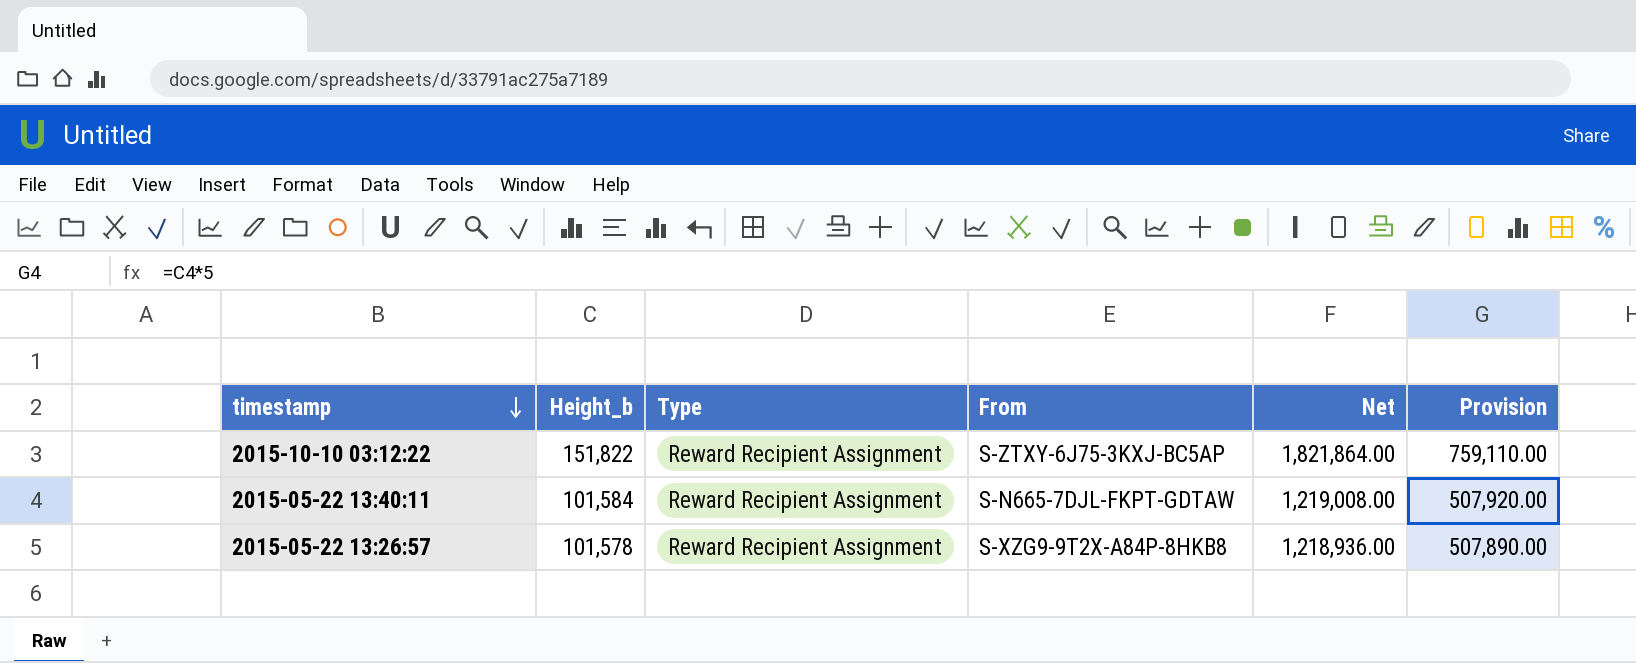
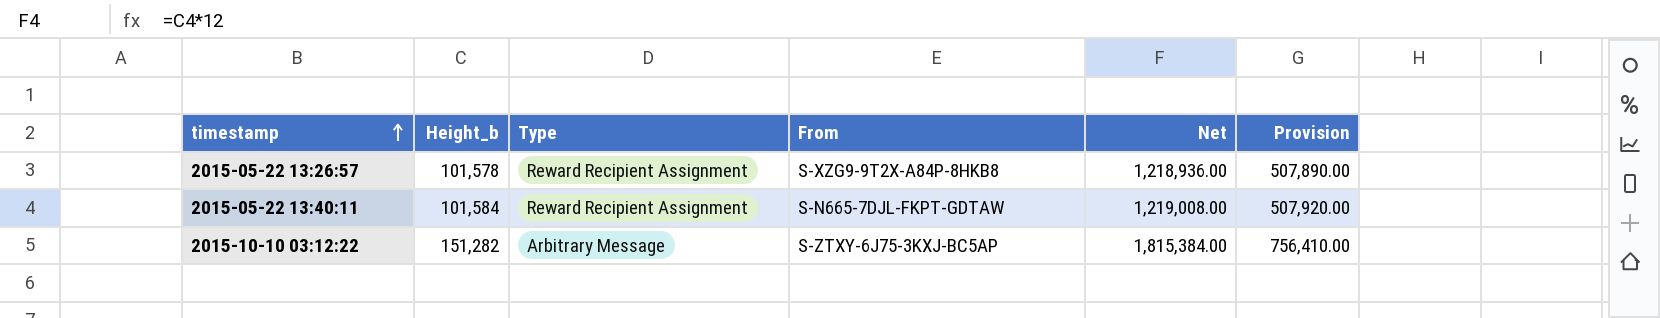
row order: timestamp descending -> timestamp ascending
2015-10-10 03:12:22 | Height_b: 151,822 -> 151,282
2015-10-10 03:12:22 | Type: Reward Recipient Assignment -> Arbitrary Message
2015-10-10 03:12:22 | Net: 1,821,864.00 -> 1,815,384.00
2015-10-10 03:12:22 | Provision: 759,110.00 -> 756,410.00

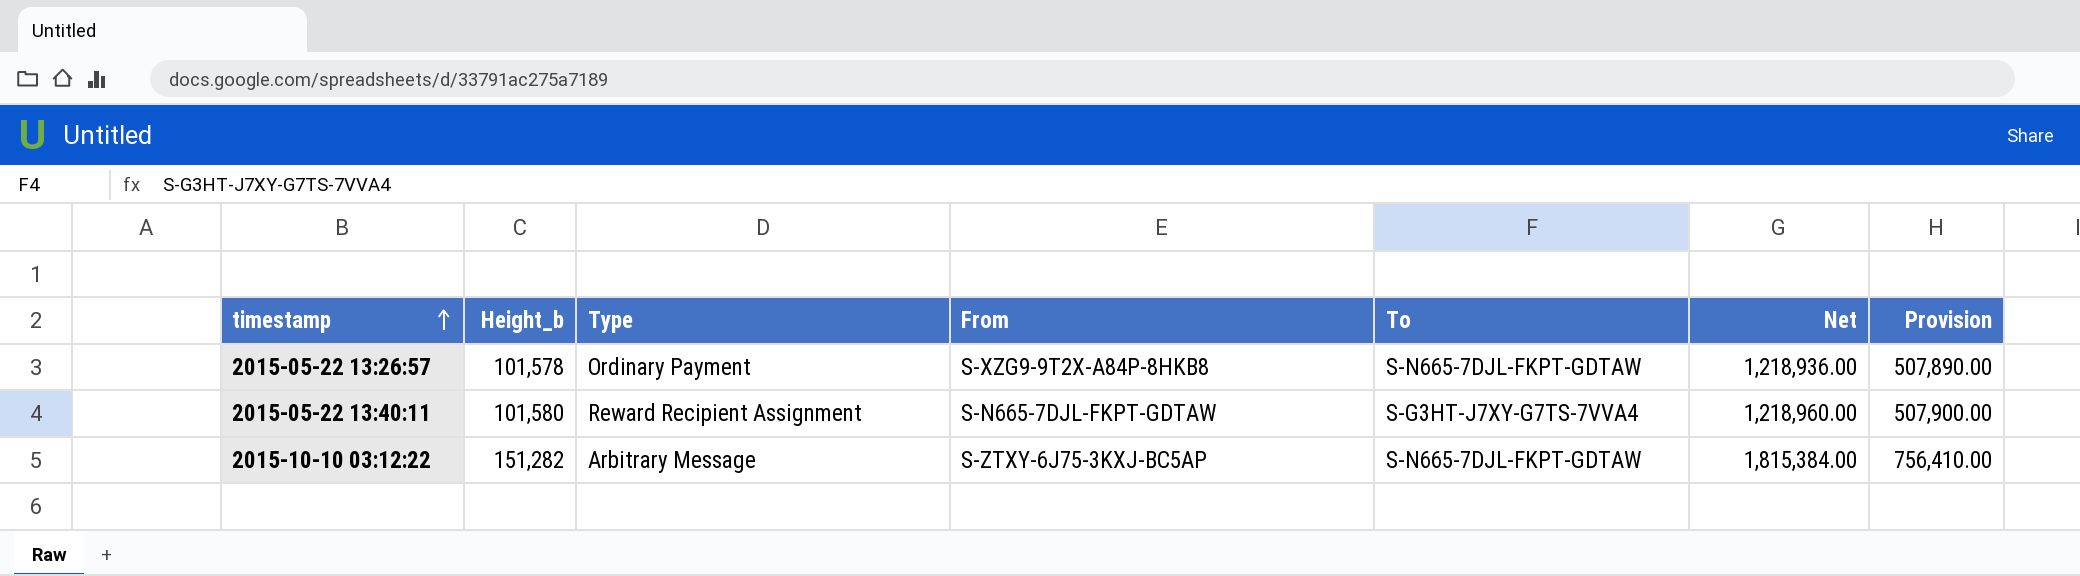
column To | position: none -> 5
2015-05-22 13:26:57 | Type: Reward Recipient Assignment -> Ordinary Payment
2015-05-22 13:40:11 | Height_b: 101,584 -> 101,580
2015-05-22 13:40:11 | Net: 1,219,008.00 -> 1,218,960.00
2015-05-22 13:40:11 | Provision: 507,920.00 -> 507,900.00

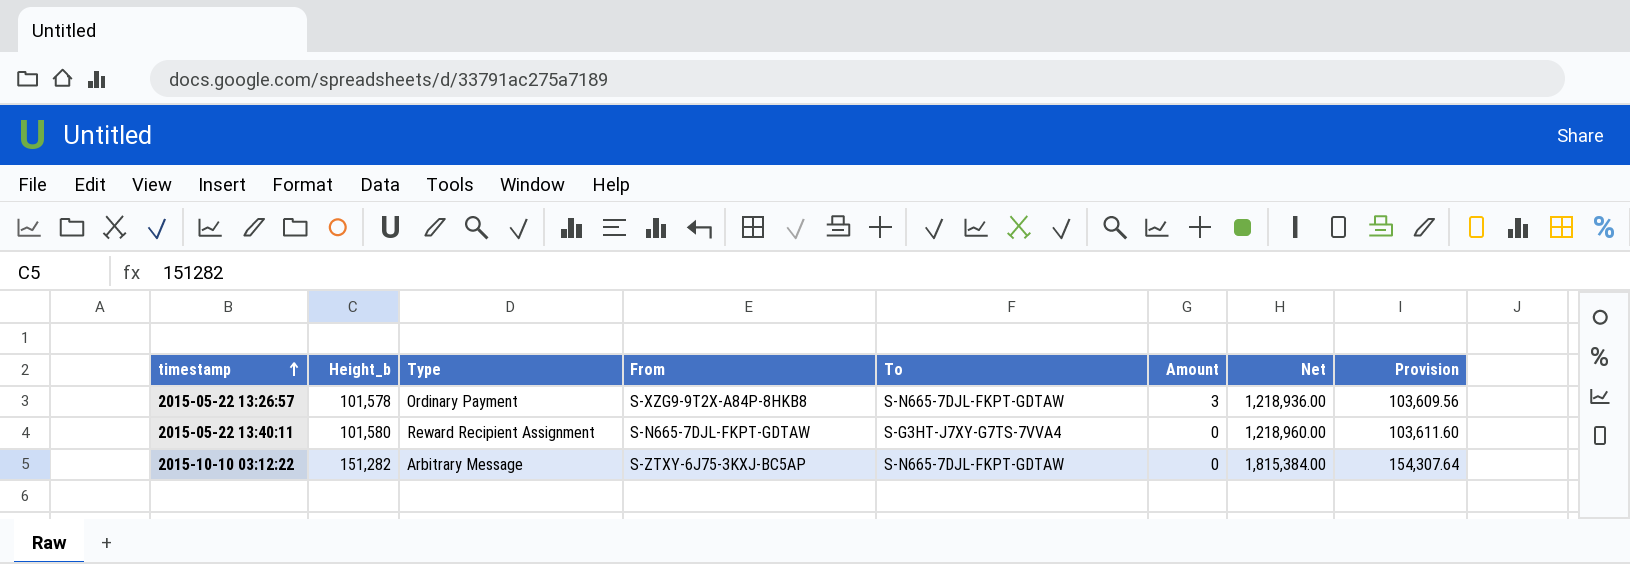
column Amount | position: none -> 6
column Provision | formula: [Height_b] * 5 -> [Height_b] * 1.02

